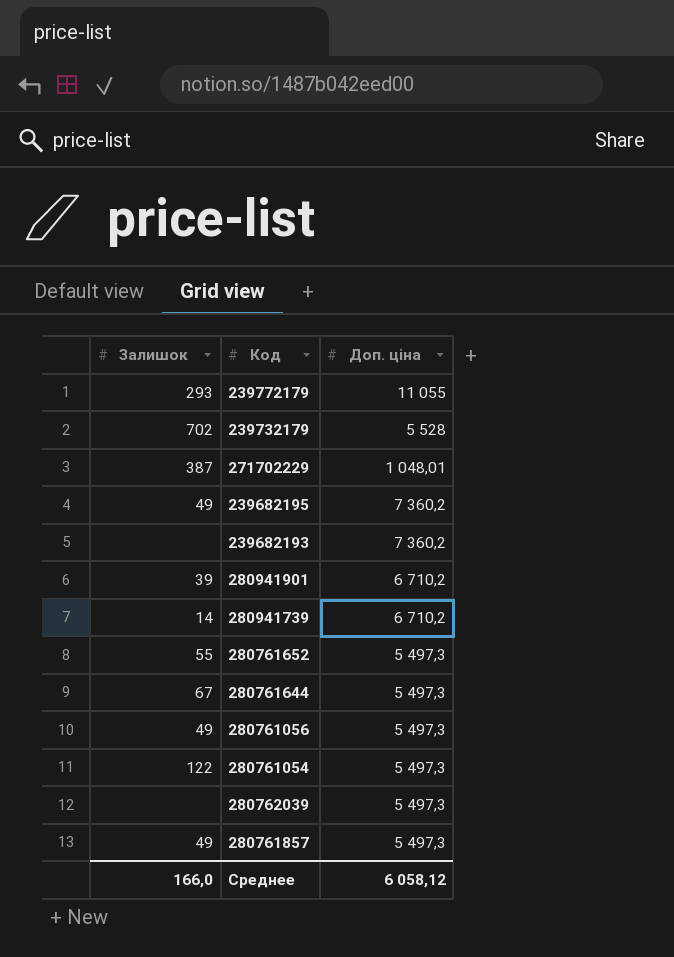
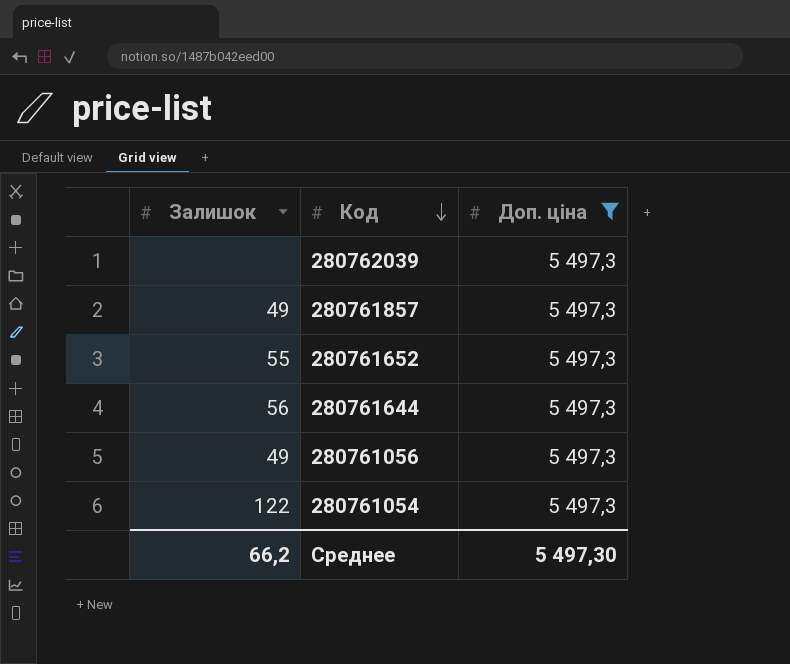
filter: none -> Доп. ціна = 5 497,3
row order: none -> Код descending
280761644 | Залишок: 67 -> 56
Среднее | Залишок: 166,0 -> 66,2
Среднее | Доп. ціна: 6 058,12 -> 5 497,30

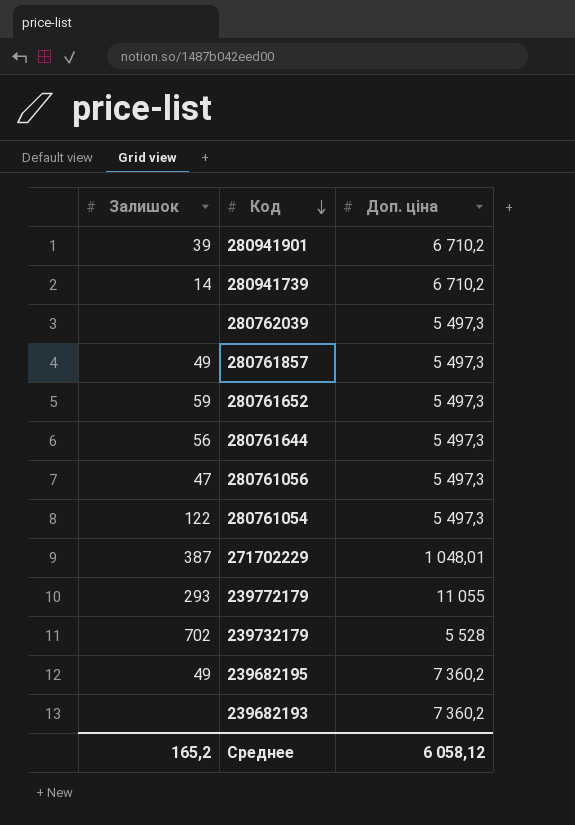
filter: Доп. ціна = 5 497,3 -> none
280761652 | Залишок: 55 -> 59
280761056 | Залишок: 49 -> 47
Среднее | Залишок: 66,2 -> 165,2
Среднее | Доп. ціна: 5 497,30 -> 6 058,12

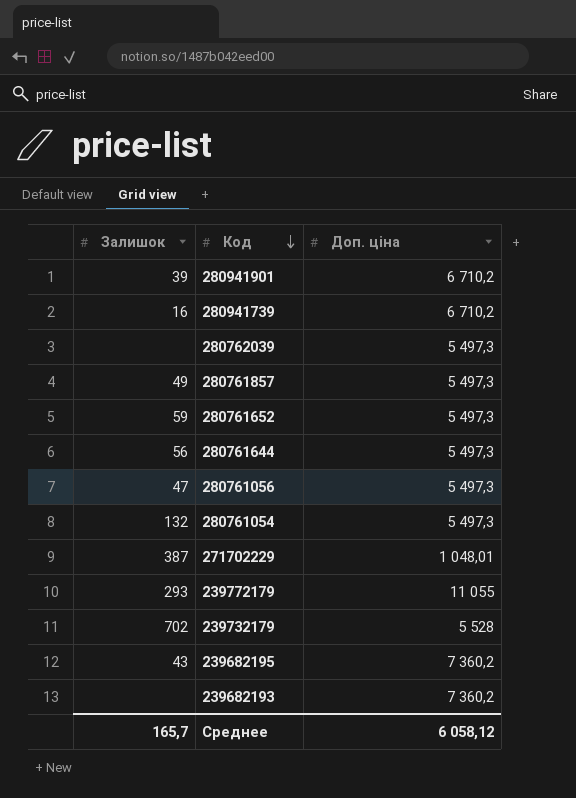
280941739 | Залишок: 14 -> 16
280761054 | Залишок: 122 -> 132
239682195 | Залишок: 49 -> 43
Среднее | Залишок: 165,2 -> 165,7

